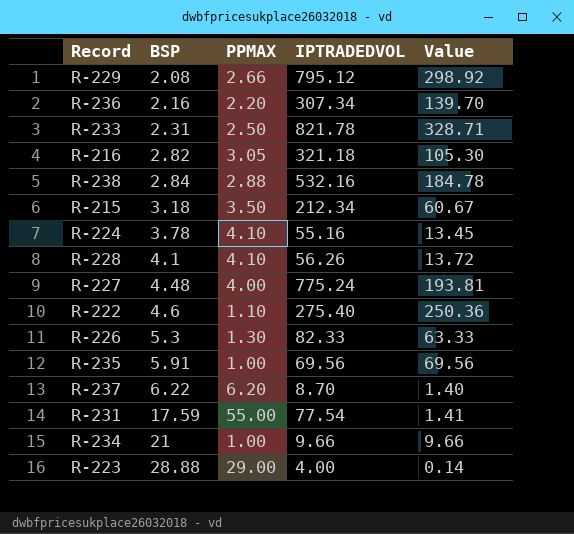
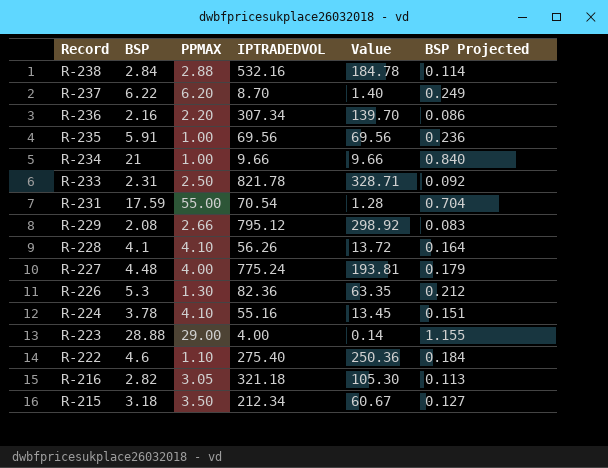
row order: BSP ascending -> Record descending
column BSP Projected | formula: none -> [BSP] * 0.04
R-231 | IPTRADEDVOL: 77.54 -> 70.54
R-231 | Value: 1.41 -> 1.28
R-226 | IPTRADEDVOL: 82.33 -> 82.36
R-226 | Value: 63.33 -> 63.35

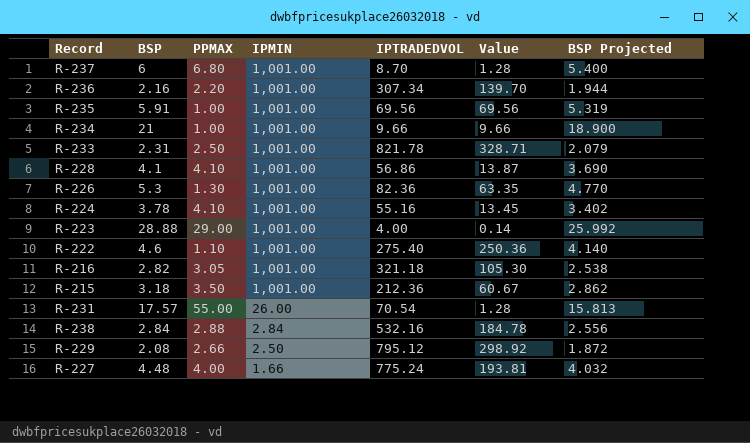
row order: Record descending -> IPMIN descending
column IPMIN | position: none -> 4
column BSP Projected | formula: [BSP] * 0.04 -> [BSP] * 0.9
R-237 | BSP: 6.22 -> 6
R-237 | PPMAX: 6.20 -> 6.80
R-237 | Value: 1.40 -> 1.28
R-228 | IPTRADEDVOL: 56.26 -> 56.86
R-228 | Value: 13.72 -> 13.87
R-215 | IPTRADEDVOL: 212.34 -> 212.36
R-231 | BSP: 17.59 -> 17.57

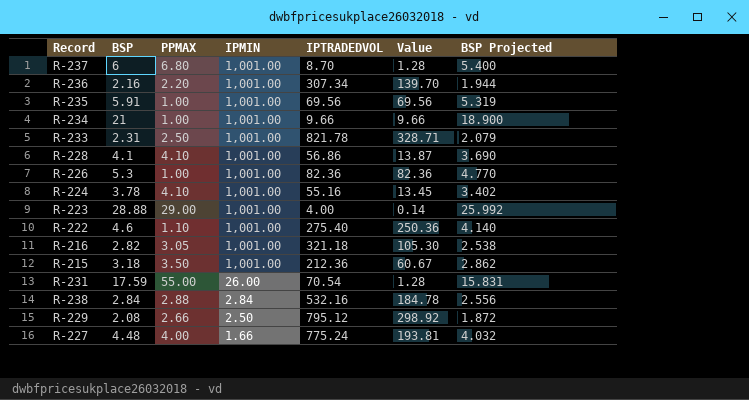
R-226 | PPMAX: 1.30 -> 1.00
R-226 | Value: 63.35 -> 82.36
R-231 | BSP: 17.57 -> 17.59
R-231 | BSP Projected: 15.813 -> 15.831

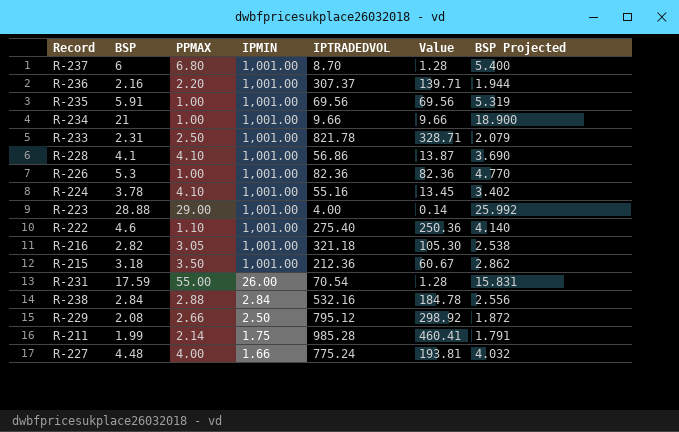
R-236 | IPTRADEDVOL: 307.34 -> 307.37
R-236 | Value: 139.70 -> 139.71
row R-211: none -> 1.99 | 2.14 | 1.75 | 985.28 | 460.41 | 1.791

